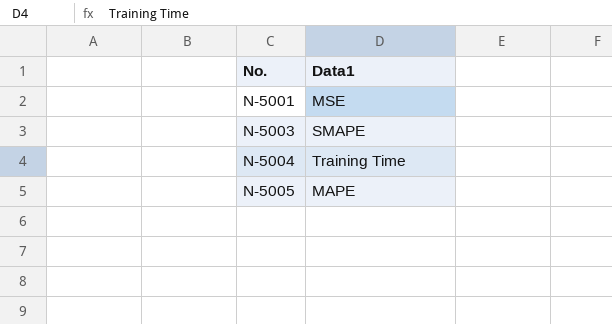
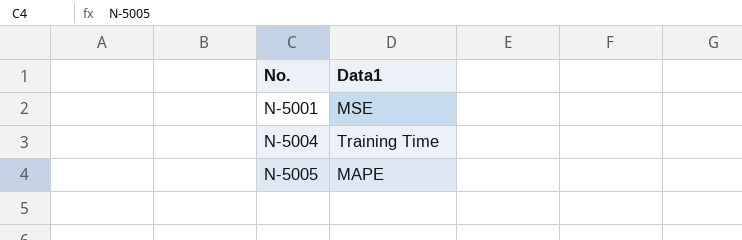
row N-5003: SMAPE -> none

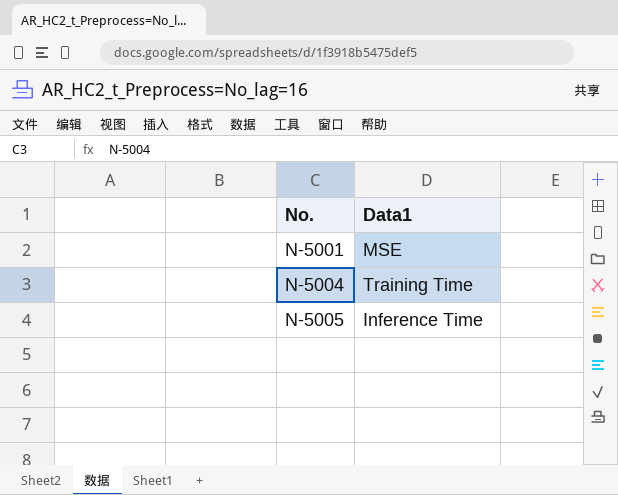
N-5005 | Data1: MAPE -> Inference Time

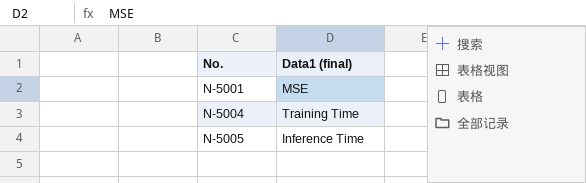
column name: Data1 -> Data1 (final)

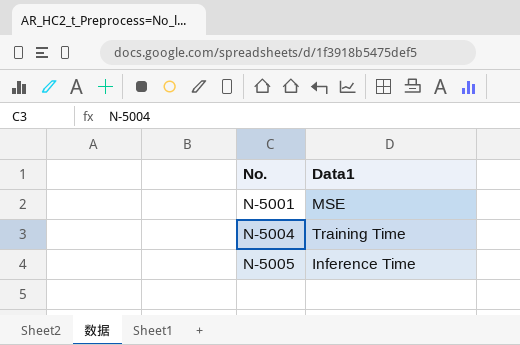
column name: Data1 (final) -> Data1

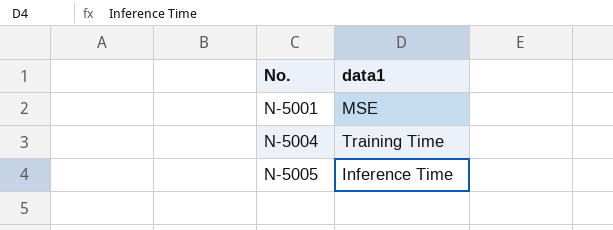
column name: Data1 -> data1

